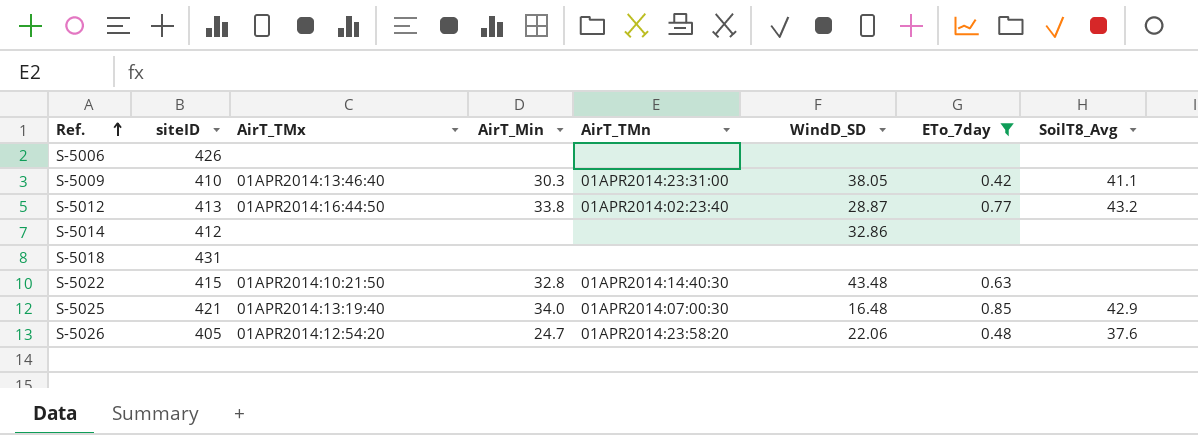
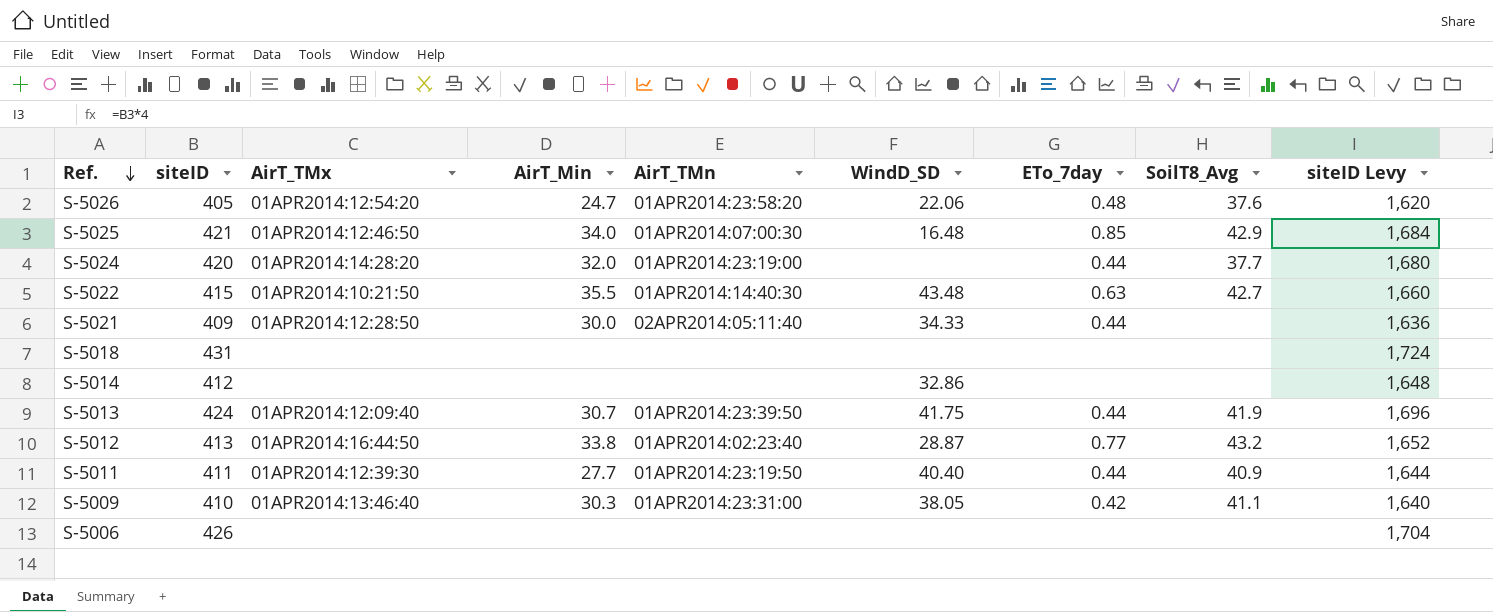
filter: ETo_7day != 0.44 -> none
row order: Ref. ascending -> Ref. descending
column siteID Levy | formula: none -> [siteID] * 4
S-5025 | AirT_TMx: 01APR2014:13:19:40 -> 01APR2014:12:46:50
S-5022 | AirT_Min: 32.8 -> 35.5
S-5022 | SoilT8_Avg: none -> 42.7

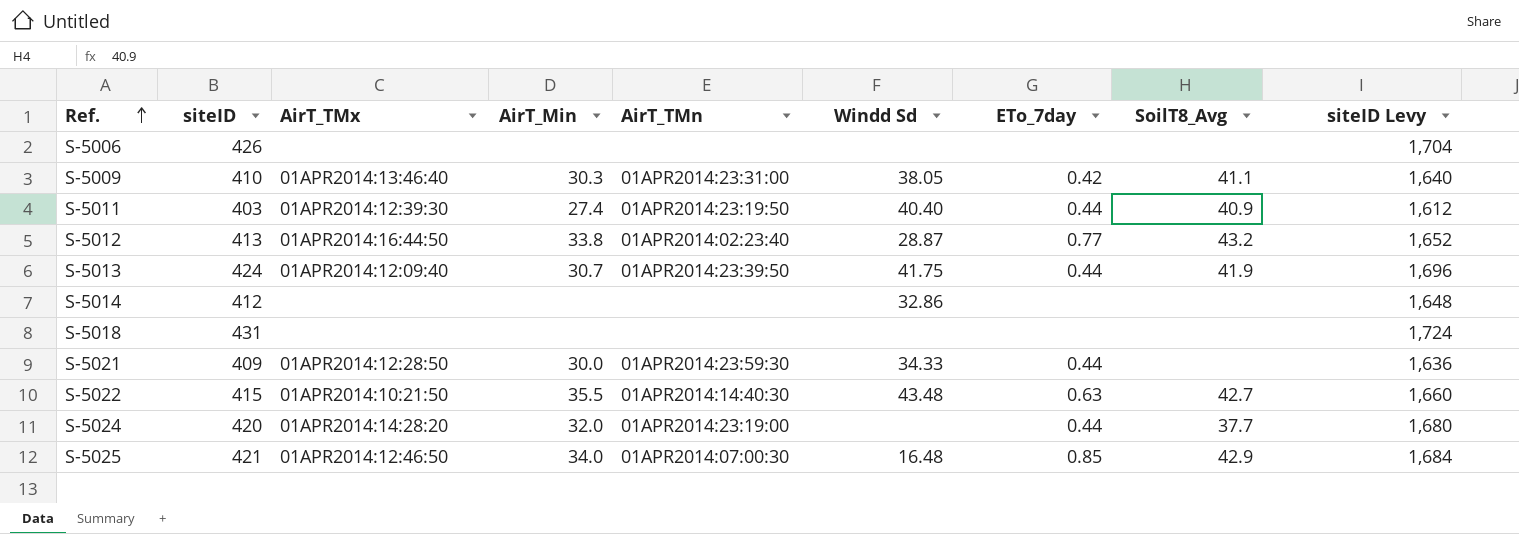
row order: Ref. descending -> Ref. ascending
column name: WindD_SD -> Windd Sd
row S-5026: 405 | 01APR2014:12:54:20 | 24.7 | 01APR2014:23:58:20 | 22.06 | 0.48 | 37.6 | 1,620 -> none
S-5011 | siteID: 411 -> 403
S-5011 | AirT_Min: 27.7 -> 27.4
S-5011 | siteID Levy: 1,644 -> 1,612
S-5021 | AirT_TMn: 02APR2014:05:11:40 -> 01APR2014:23:59:30

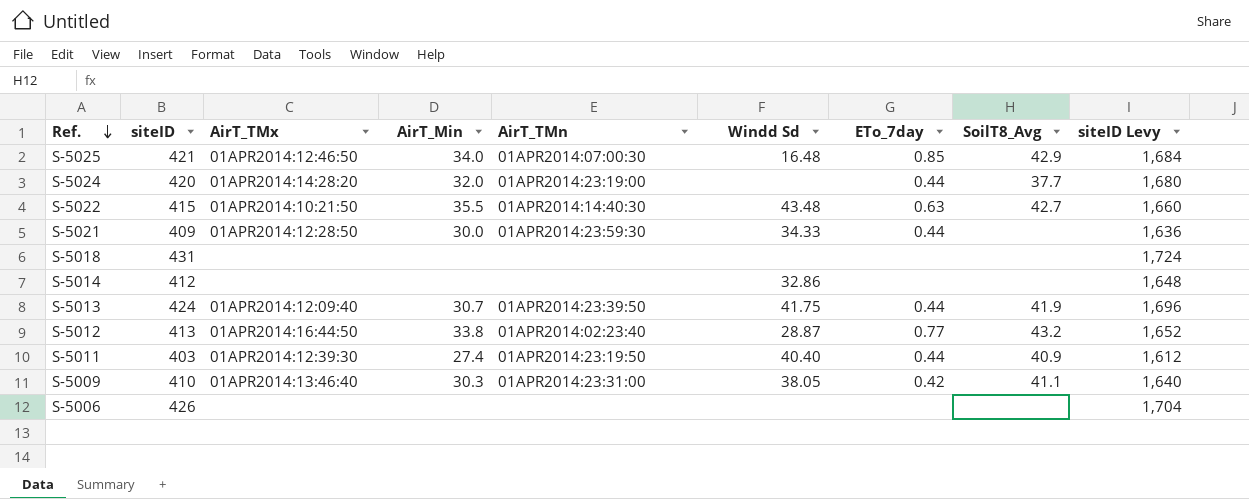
row order: Ref. ascending -> Ref. descending

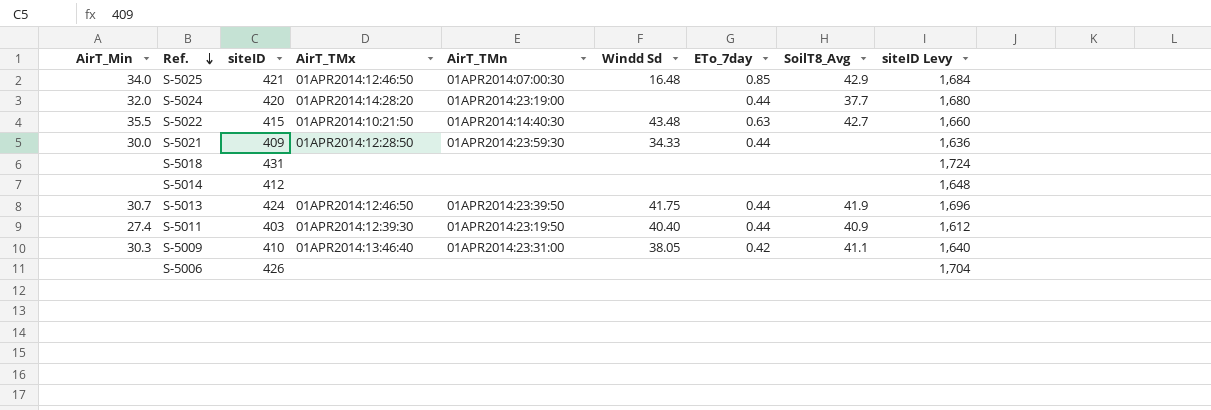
column AirT_Min | position: 4 -> 1
row S-5012: 413 | 01APR2014:16:44:50 | 33.8 | 01APR2014:02:23:40 | 28.87 | 0.77 | 43.2 | 1,652 -> none
S-5014 | Windd Sd: 32.86 -> none
S-5013 | AirT_TMx: 01APR2014:12:09:40 -> 01APR2014:12:46:50

